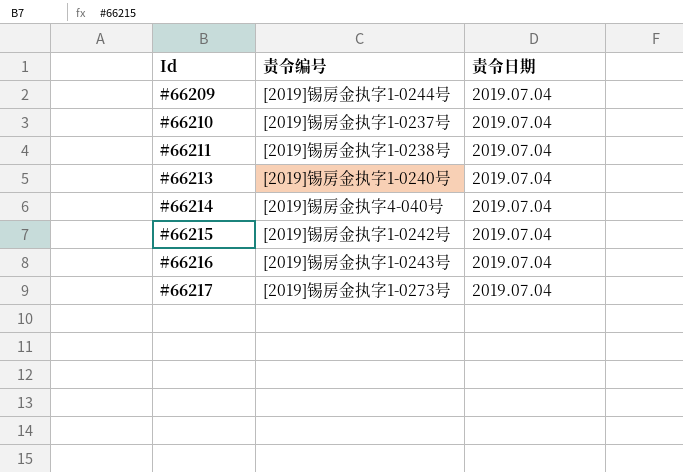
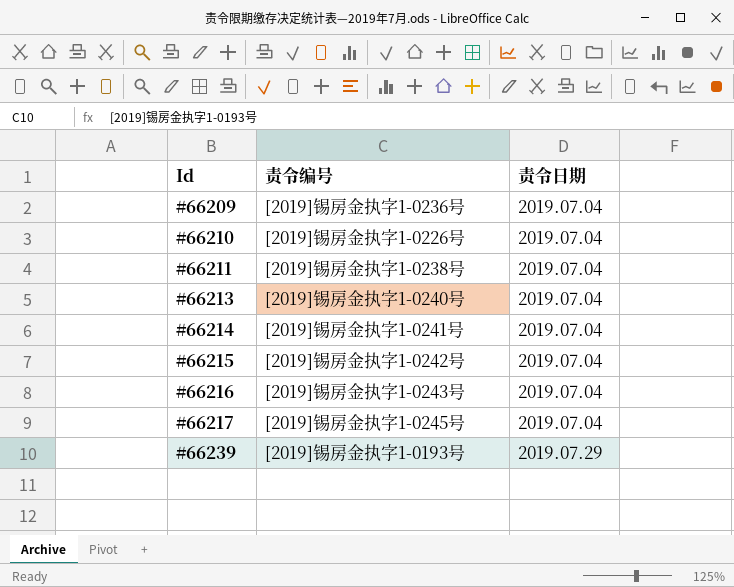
#66209 | 责令编号: [2019]锡房金执字1-0244号 -> [2019]锡房金执字1-0236号
#66210 | 责令编号: [2019]锡房金执字1-0237号 -> [2019]锡房金执字1-0226号
#66214 | 责令编号: [2019]锡房金执字4-040号 -> [2019]锡房金执字1-0241号
#66217 | 责令编号: [2019]锡房金执字1-0273号 -> [2019]锡房金执字1-0245号
row #66239: none -> [2019]锡房金执字1-0193号 | 2019.07.29

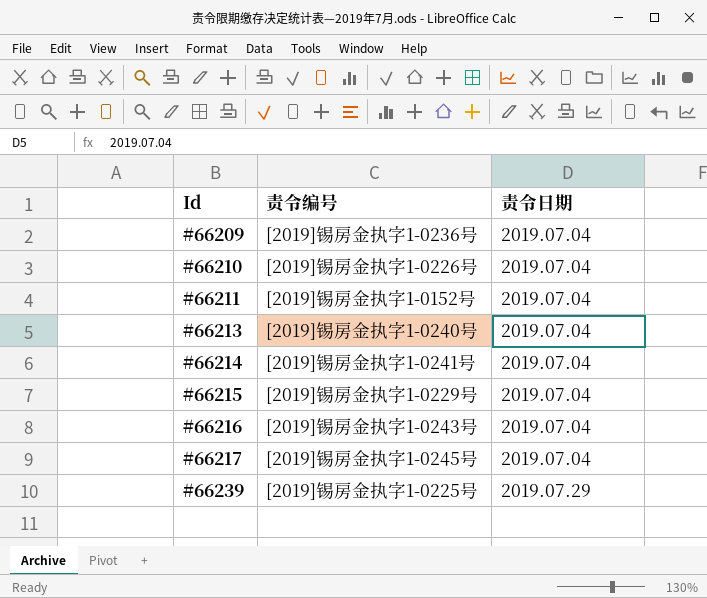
#66211 | 责令编号: [2019]锡房金执字1-0238号 -> [2019]锡房金执字1-0152号
#66215 | 责令编号: [2019]锡房金执字1-0242号 -> [2019]锡房金执字1-0229号
#66239 | 责令编号: [2019]锡房金执字1-0193号 -> [2019]锡房金执字1-0225号

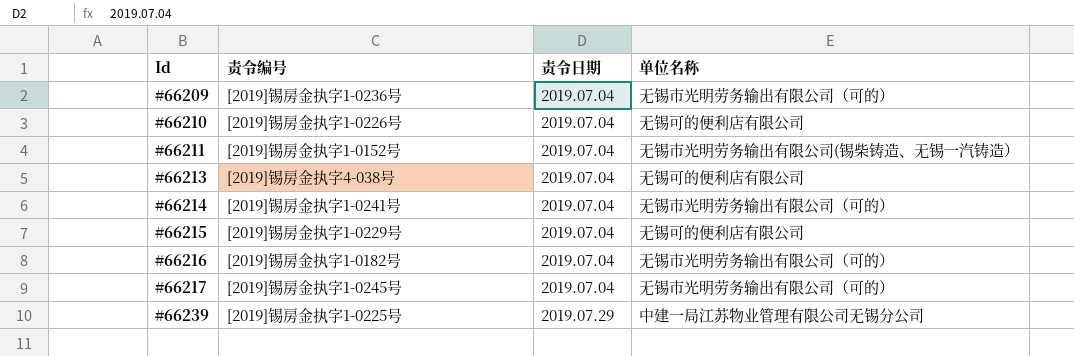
column 单位名称 | position: none -> 4
#66213 | 责令编号: [2019]锡房金执字1-0240号 -> [2019]锡房金执字4-038号
#66216 | 责令编号: [2019]锡房金执字1-0243号 -> [2019]锡房金执字1-0182号

